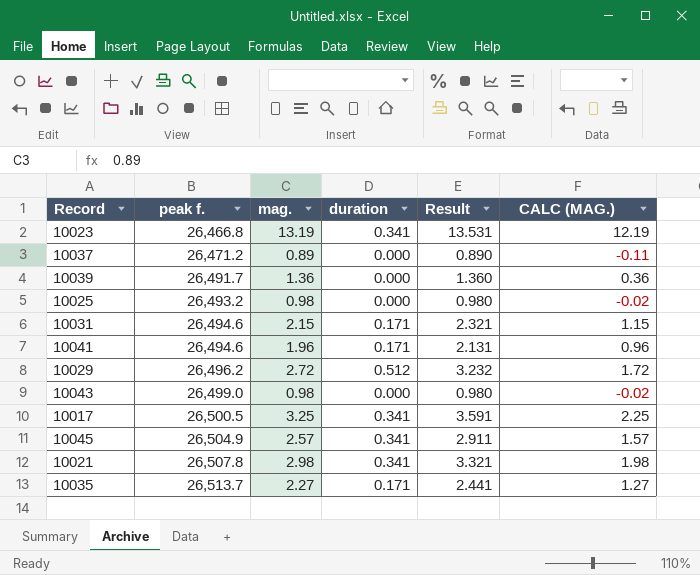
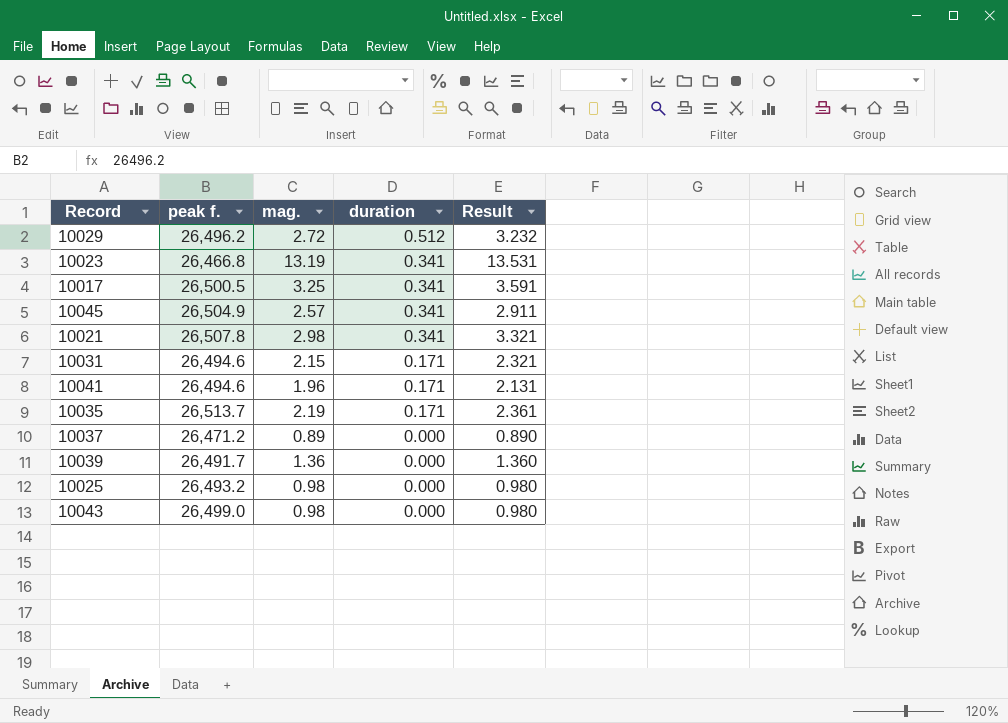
row order: peak f. ascending -> duration descending
column CALC (MAG.) | formula: [mag.] - 1 -> none
10035 | mag.: 2.27 -> 2.19
10035 | Result: 2.441 -> 2.361

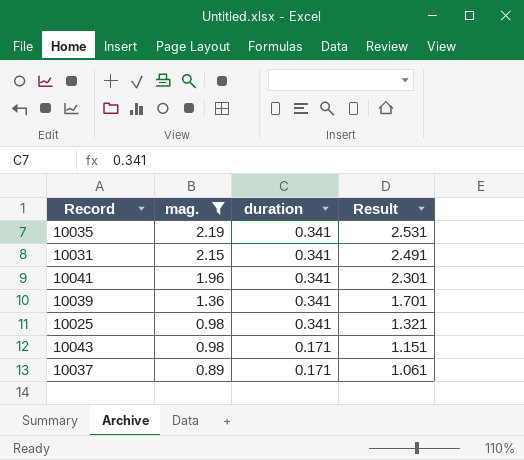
filter: none -> mag. <= 2.19
row order: duration descending -> mag. descending
column peak f. | position: 2 -> none
10035 | duration: 0.171 -> 0.341
10035 | Result: 2.361 -> 2.531
10031 | duration: 0.171 -> 0.341
10031 | Result: 2.321 -> 2.491
10041 | duration: 0.171 -> 0.341
10041 | Result: 2.131 -> 2.301
10039 | duration: 0.000 -> 0.341
10039 | Result: 1.360 -> 1.701
10025 | duration: 0.000 -> 0.341
10025 | Result: 0.980 -> 1.321
10043 | duration: 0.000 -> 0.171
10043 | Result: 0.980 -> 1.151
10037 | duration: 0.000 -> 0.171
10037 | Result: 0.890 -> 1.061

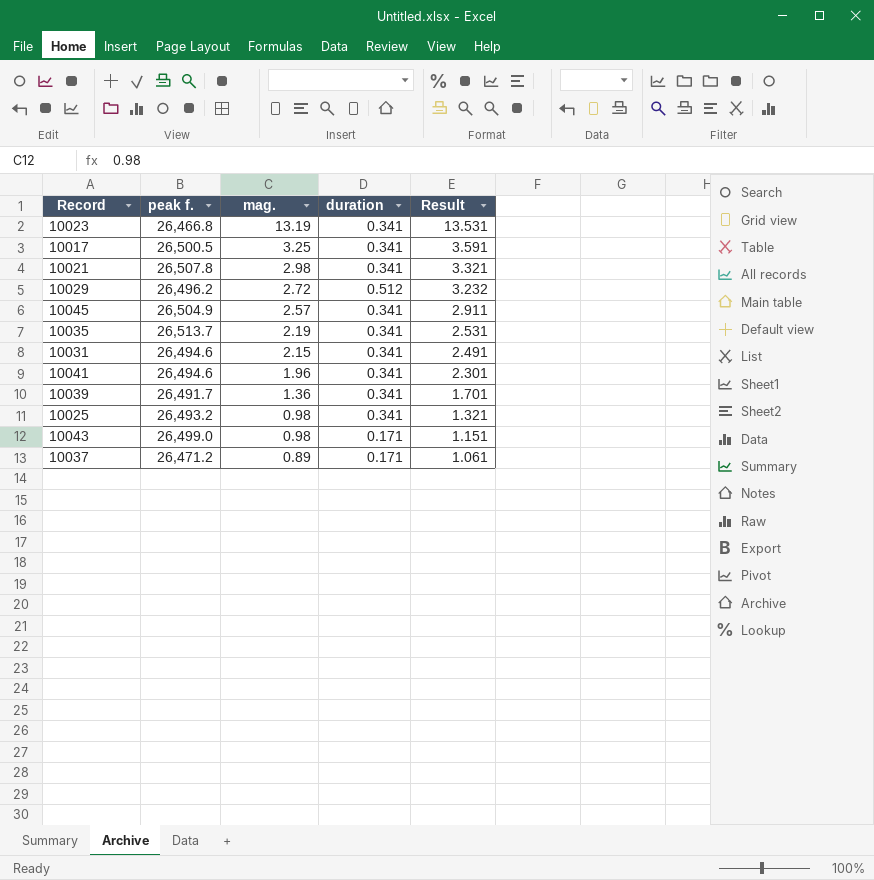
filter: mag. <= 2.19 -> none
column peak f. | position: none -> 2

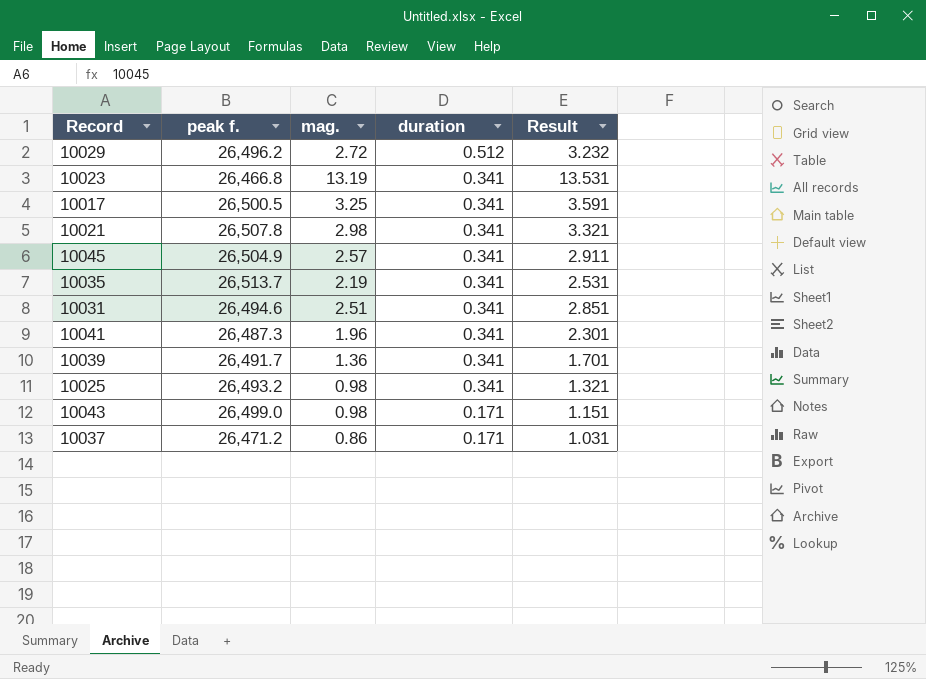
row order: mag. descending -> duration descending
10031 | mag.: 2.15 -> 2.51
10031 | Result: 2.491 -> 2.851
10041 | peak f.: 26,494.6 -> 26,487.3
10037 | mag.: 0.89 -> 0.86
10037 | Result: 1.061 -> 1.031

